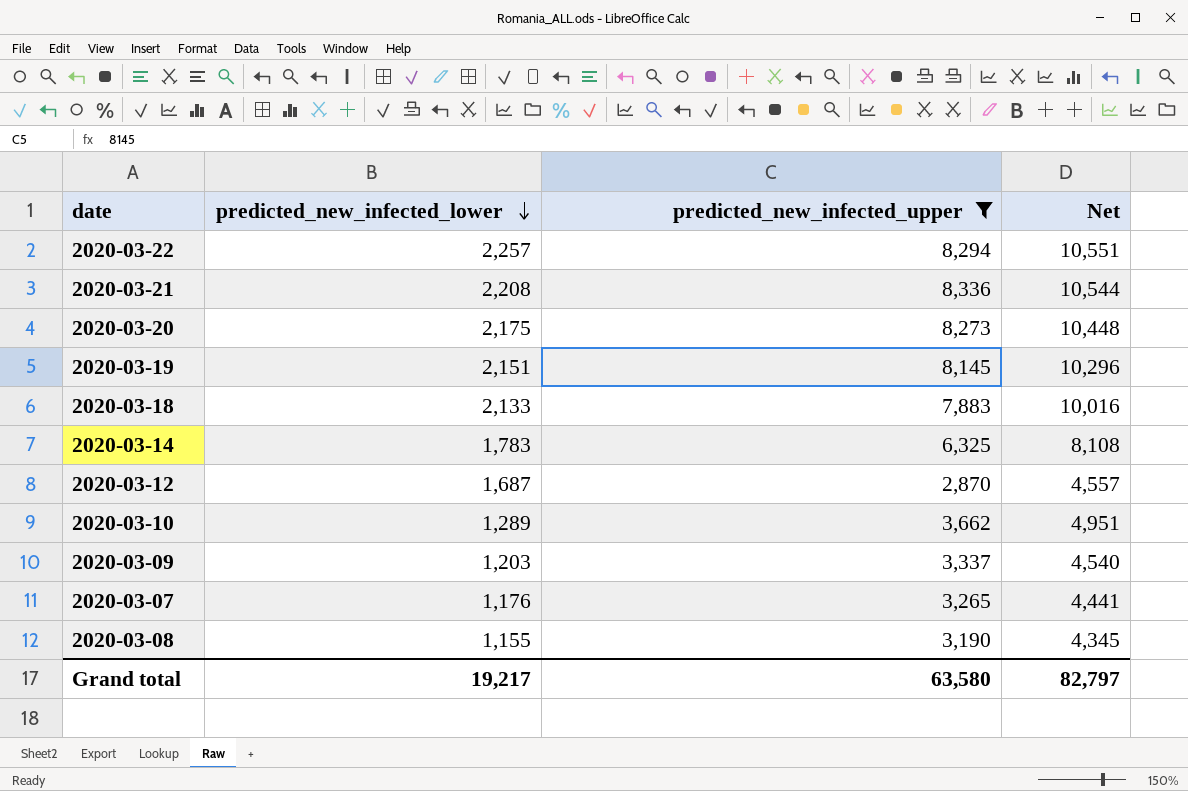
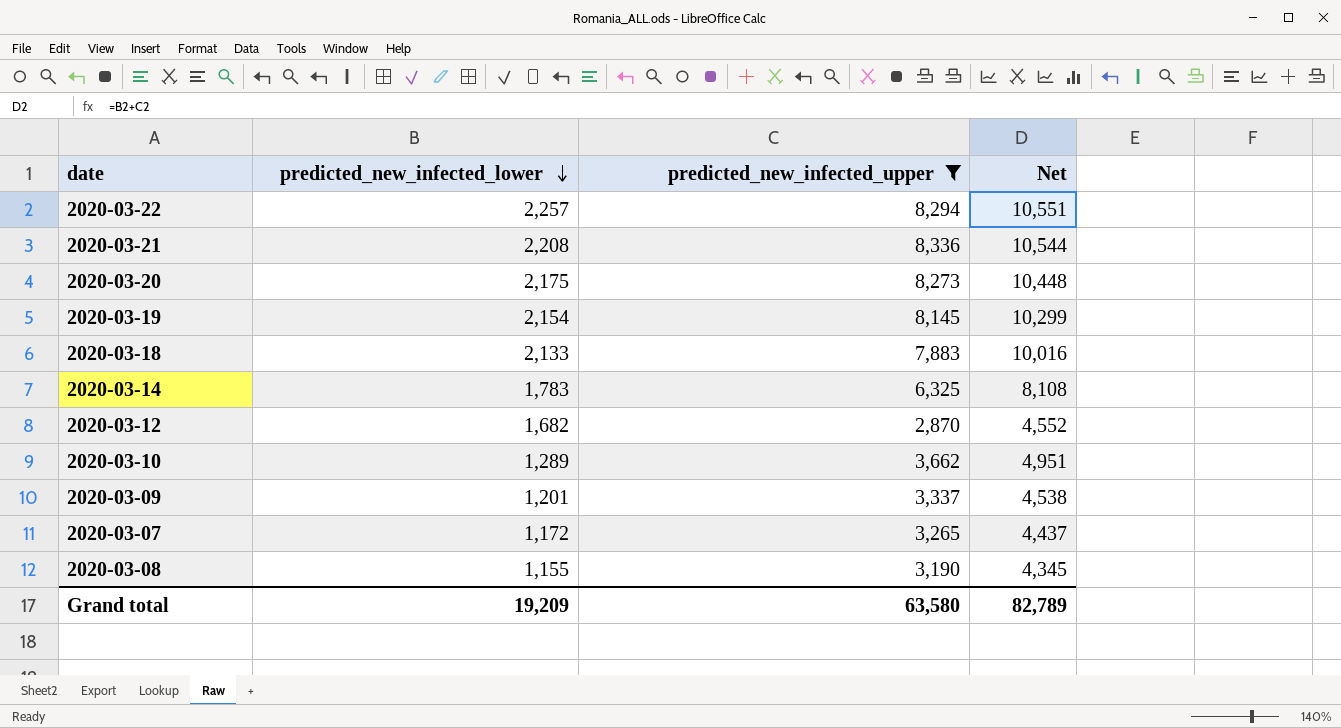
2020-03-19 | predicted_new_infected_lower: 2,151 -> 2,154
2020-03-19 | Net: 10,296 -> 10,299
2020-03-12 | predicted_new_infected_lower: 1,687 -> 1,682
2020-03-12 | Net: 4,557 -> 4,552
2020-03-09 | predicted_new_infected_lower: 1,203 -> 1,201
2020-03-09 | Net: 4,540 -> 4,538
2020-03-07 | predicted_new_infected_lower: 1,176 -> 1,172
2020-03-07 | Net: 4,441 -> 4,437
Grand total | predicted_new_infected_lower: 19,217 -> 19,209
Grand total | Net: 82,797 -> 82,789

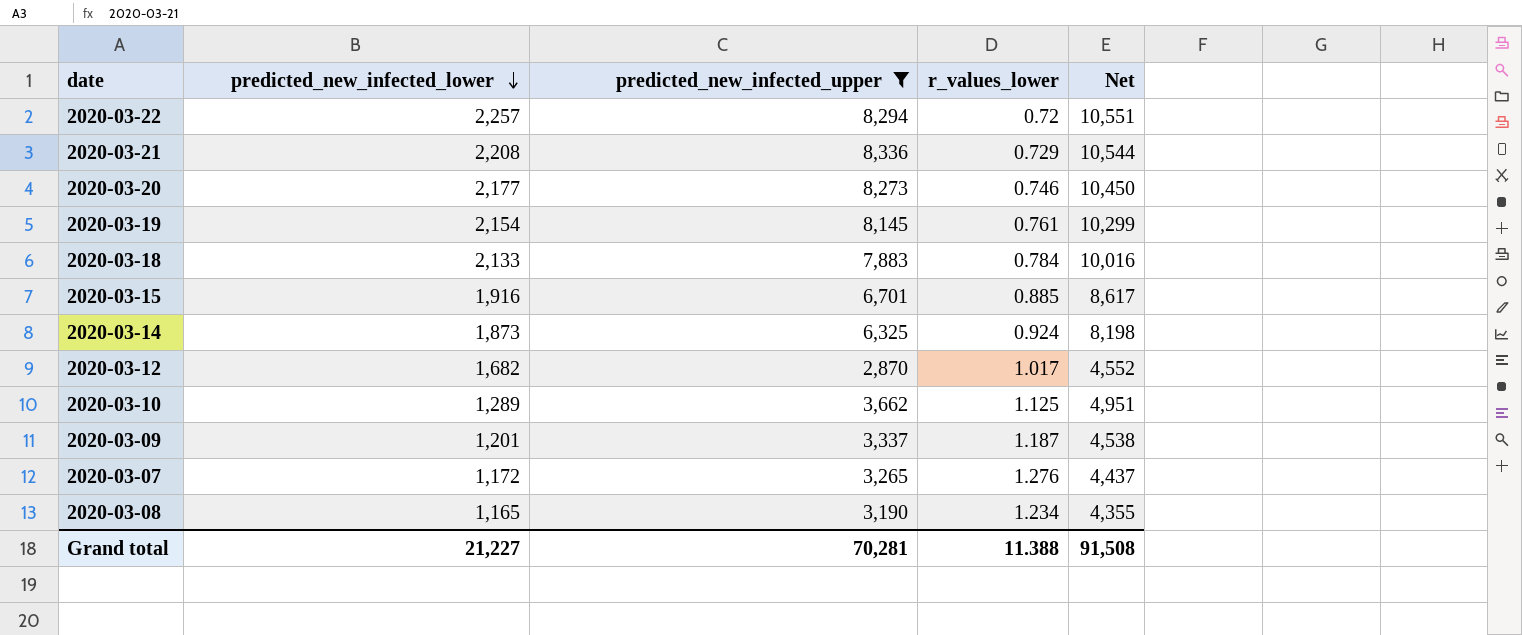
column r_values_lower | position: none -> 4
2020-03-20 | predicted_new_infected_lower: 2,175 -> 2,177
2020-03-20 | Net: 10,448 -> 10,450
row 2020-03-15: none -> 1,916 | 6,701 | 0.885 | 8,617
2020-03-14 | predicted_new_infected_lower: 1,783 -> 1,873
2020-03-14 | Net: 8,108 -> 8,198
2020-03-08 | predicted_new_infected_lower: 1,155 -> 1,165
2020-03-08 | Net: 4,345 -> 4,355
Grand total | predicted_new_infected_lower: 19,209 -> 21,227
Grand total | predicted_new_infected_upper: 63,580 -> 70,281
Grand total | Net: 82,789 -> 91,508

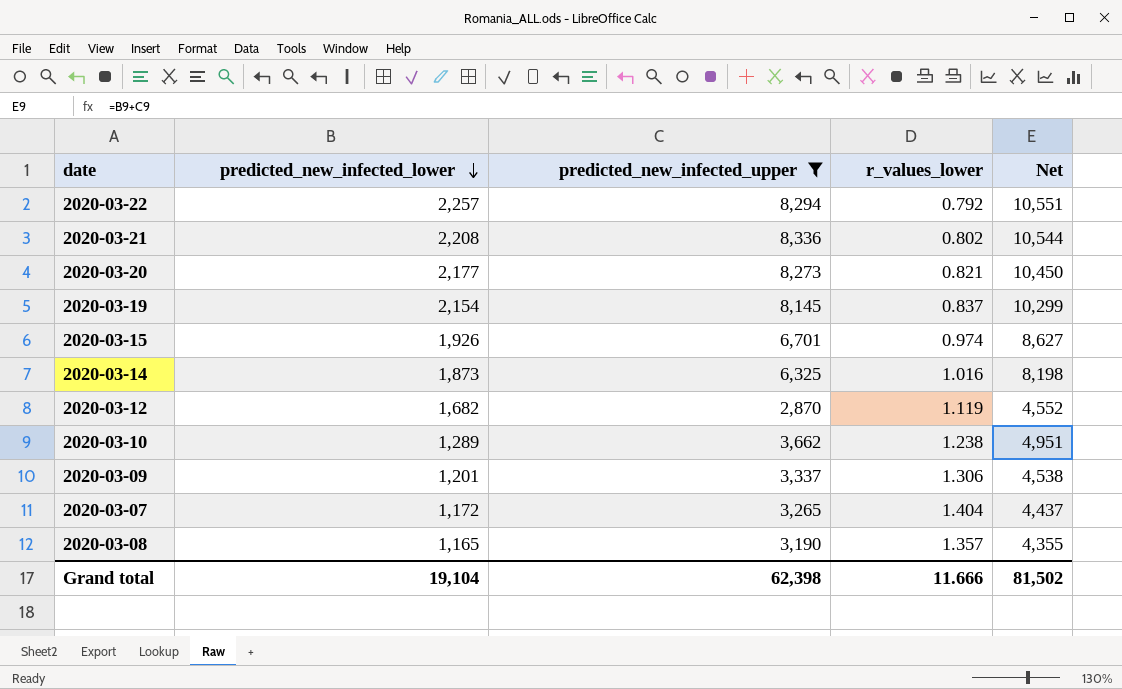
row 2020-03-18: 2,133 | 7,883 | 0.784 | 10,016 -> none
2020-03-22 | r_values_lower: 0.72 -> 0.792
2020-03-21 | r_values_lower: 0.729 -> 0.802
2020-03-20 | r_values_lower: 0.746 -> 0.821
2020-03-19 | r_values_lower: 0.761 -> 0.837
2020-03-15 | predicted_new_infected_lower: 1,916 -> 1,926
2020-03-15 | r_values_lower: 0.885 -> 0.974
2020-03-15 | Net: 8,617 -> 8,627
2020-03-14 | r_values_lower: 0.924 -> 1.016
2020-03-12 | r_values_lower: 1.017 -> 1.119
2020-03-10 | r_values_lower: 1.125 -> 1.238
2020-03-09 | r_values_lower: 1.187 -> 1.306
2020-03-07 | r_values_lower: 1.276 -> 1.404
2020-03-08 | r_values_lower: 1.234 -> 1.357
Grand total | predicted_new_infected_lower: 21,227 -> 19,104
Grand total | predicted_new_infected_upper: 70,281 -> 62,398
Grand total | r_values_lower: 11.388 -> 11.666
Grand total | Net: 91,508 -> 81,502

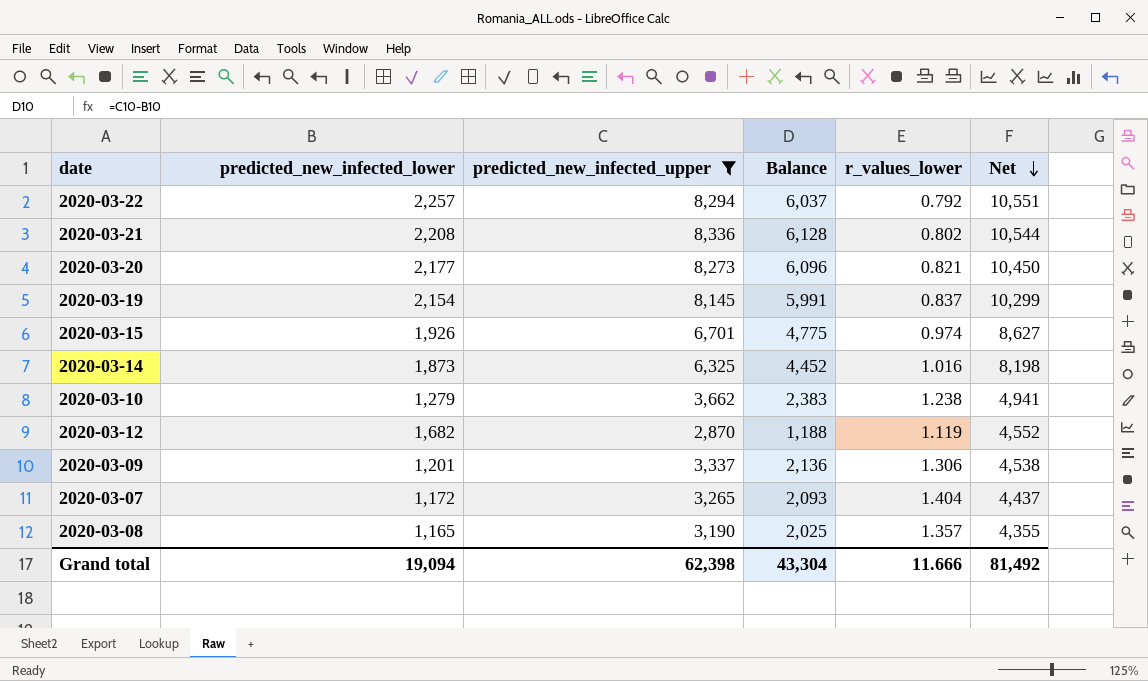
row order: predicted_new_infected_lower descending -> Net descending
column Balance | formula: none -> [predicted_new_infected_upper] - [predicted_new_infected_lower]
2020-03-10 | predicted_new_infected_lower: 1,289 -> 1,279
2020-03-10 | Net: 4,951 -> 4,941
Grand total | predicted_new_infected_lower: 19,104 -> 19,094
Grand total | Net: 81,502 -> 81,492

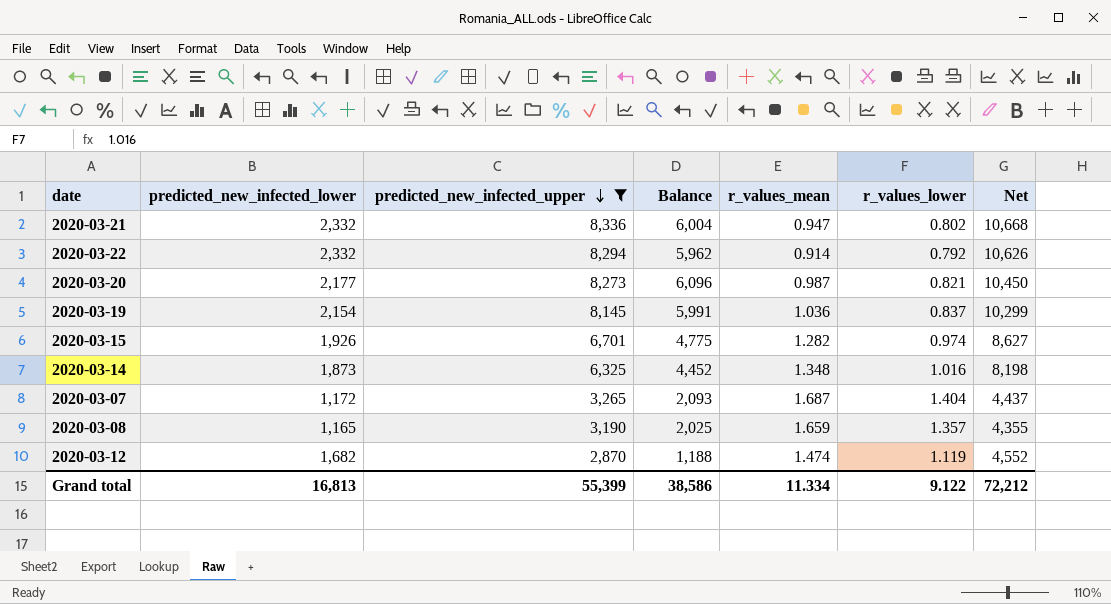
row order: Net descending -> predicted_new_infected_upper descending
column r_values_mean | position: none -> 5
row 2020-03-10: 1,279 | 3,662 | 2,383 | 1.238 | 4,941 -> none
row 2020-03-09: 1,201 | 3,337 | 2,136 | 1.306 | 4,538 -> none
2020-03-21 | predicted_new_infected_lower: 2,208 -> 2,332
2020-03-21 | Balance: 6,128 -> 6,004
2020-03-21 | Net: 10,544 -> 10,668
2020-03-22 | predicted_new_infected_lower: 2,257 -> 2,332
2020-03-22 | Balance: 6,037 -> 5,962
2020-03-22 | Net: 10,551 -> 10,626
Grand total | predicted_new_infected_lower: 19,094 -> 16,813
Grand total | predicted_new_infected_upper: 62,398 -> 55,399
Grand total | Balance: 43,304 -> 38,586
Grand total | r_values_lower: 11.666 -> 9.122
Grand total | Net: 81,492 -> 72,212

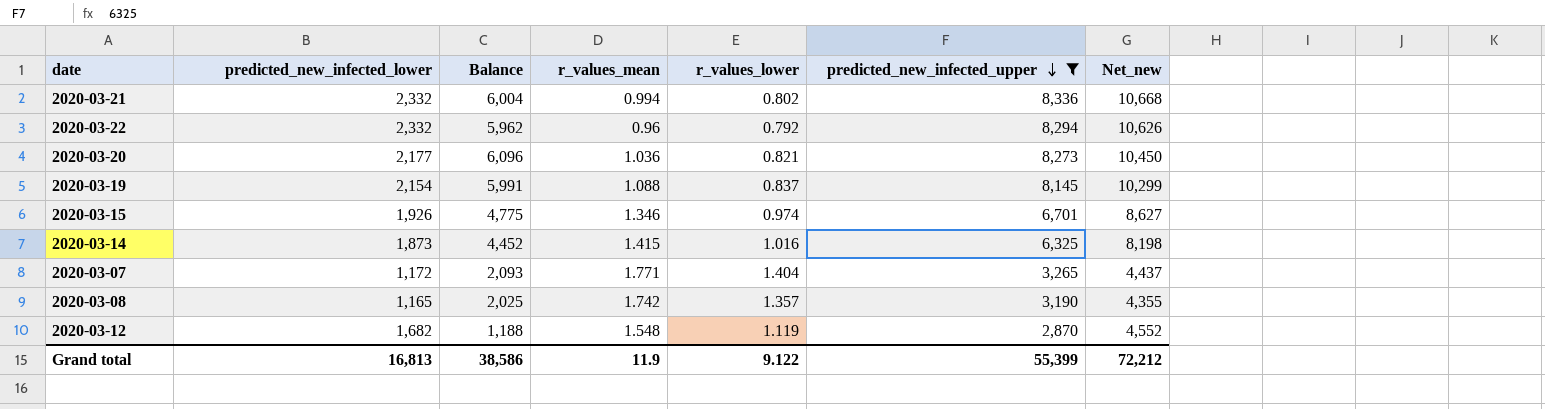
column predicted_new_infected_upper | position: 3 -> 6
column name: Net -> Net_new
2020-03-21 | r_values_mean: 0.947 -> 0.994
2020-03-22 | r_values_mean: 0.914 -> 0.96
2020-03-20 | r_values_mean: 0.987 -> 1.036
2020-03-19 | r_values_mean: 1.036 -> 1.088
2020-03-15 | r_values_mean: 1.282 -> 1.346
2020-03-14 | r_values_mean: 1.348 -> 1.415
2020-03-07 | r_values_mean: 1.687 -> 1.771
2020-03-08 | r_values_mean: 1.659 -> 1.742
2020-03-12 | r_values_mean: 1.474 -> 1.548
Grand total | r_values_mean: 11.334 -> 11.9

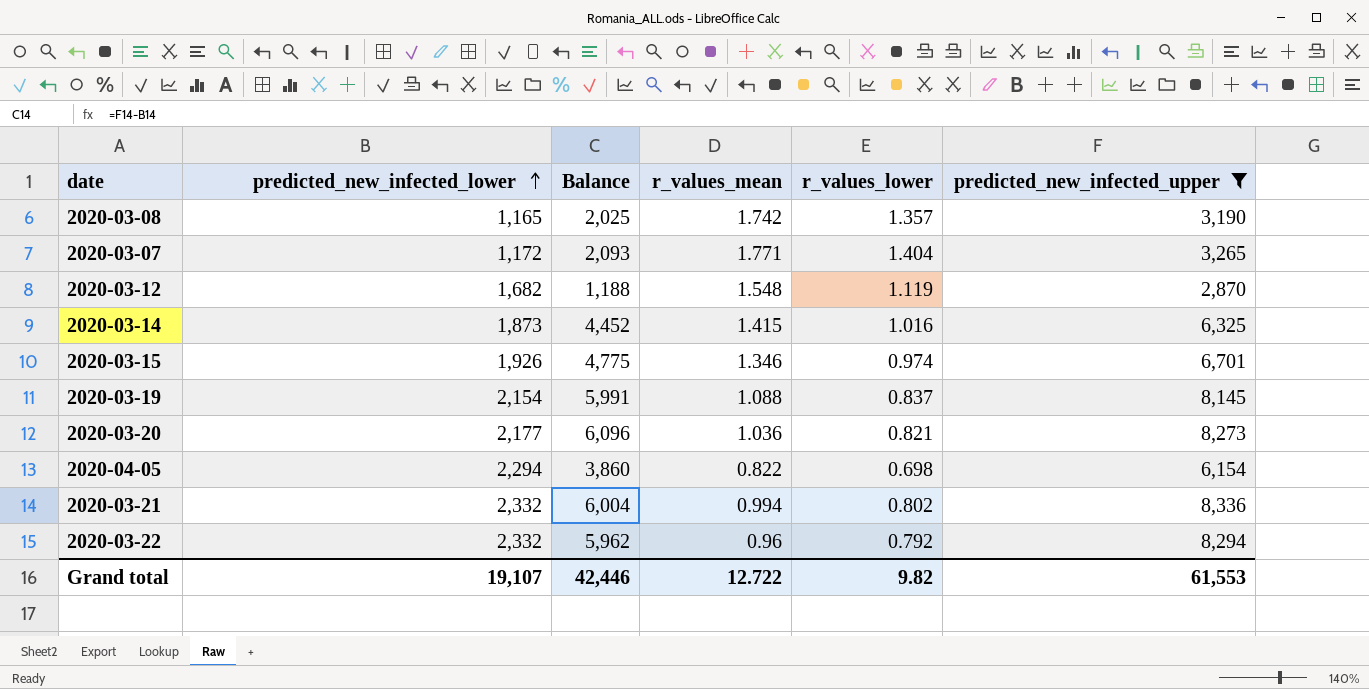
row order: predicted_new_infected_upper descending -> predicted_new_infected_lower ascending
column Net_new | formula: [predicted_new_infected_lower] + [predicted_new_infected_upper] -> none
row 2020-04-05: none -> 2,294 | 3,860 | 0.822 | 0.698 | 6,154
Grand total | predicted_new_infected_lower: 16,813 -> 19,107
Grand total | Balance: 38,586 -> 42,446
Grand total | r_values_mean: 11.9 -> 12.722
Grand total | r_values_lower: 9.122 -> 9.82
Grand total | predicted_new_infected_upper: 55,399 -> 61,553

